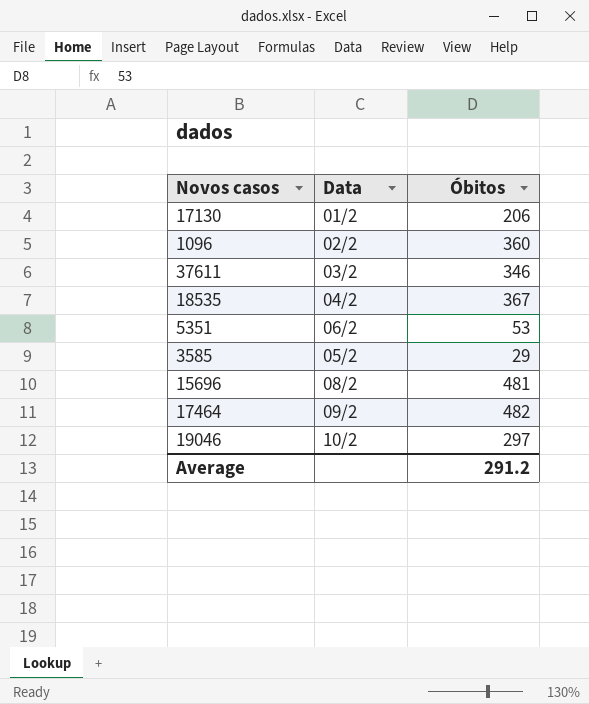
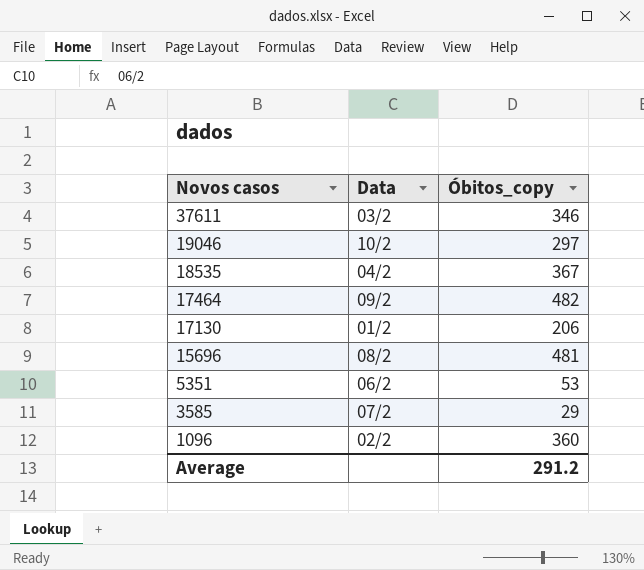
row order: none -> Novos casos descending
column name: Óbitos -> Óbitos_copy
3585 | Data: 05/2 -> 07/2

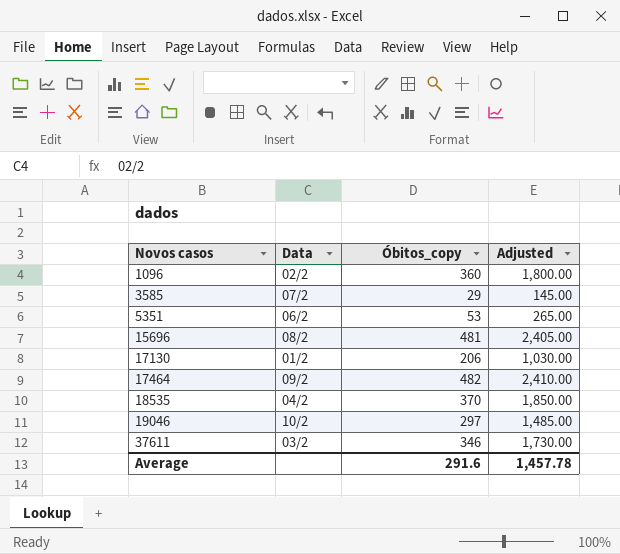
row order: Novos casos descending -> Novos casos ascending
column Adjusted | formula: none -> [Óbitos_copy] * 5
18535 | Óbitos_copy: 367 -> 370
Average | Óbitos_copy: 291.2 -> 291.6

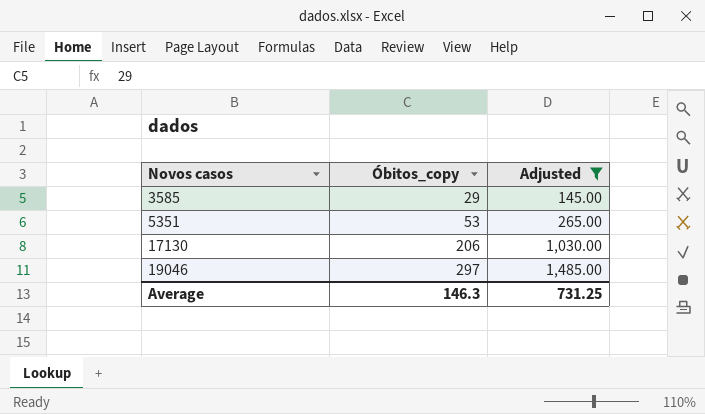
filter: none -> Adjusted <= 1,485.00
column Data | position: 2 -> none
Average | Óbitos_copy: 291.6 -> 146.3
Average | Adjusted: 1,457.78 -> 731.25

